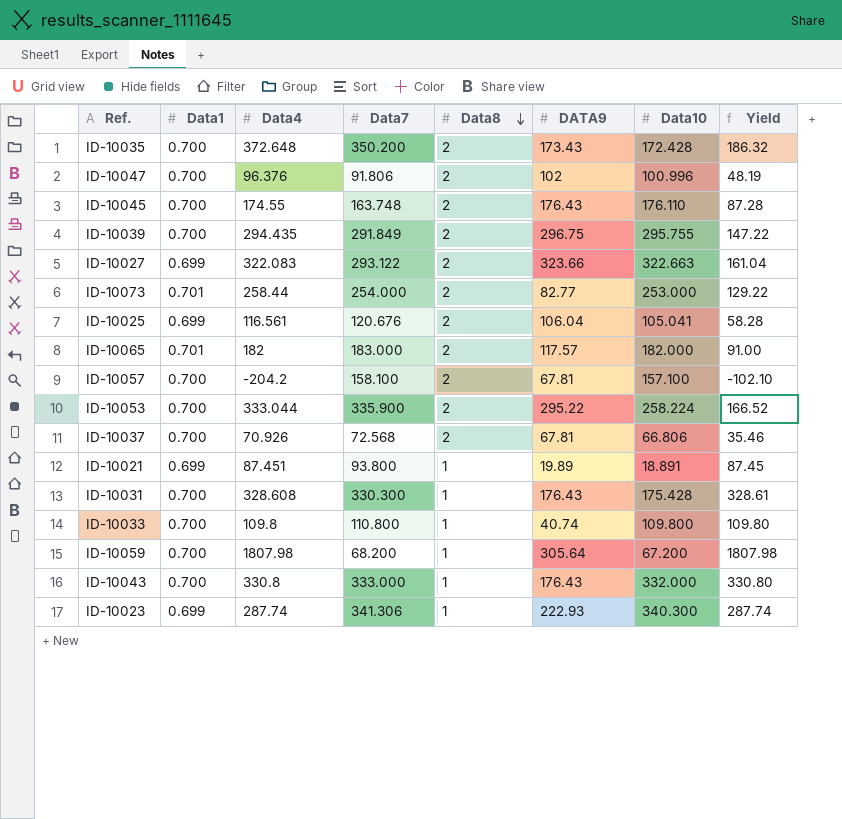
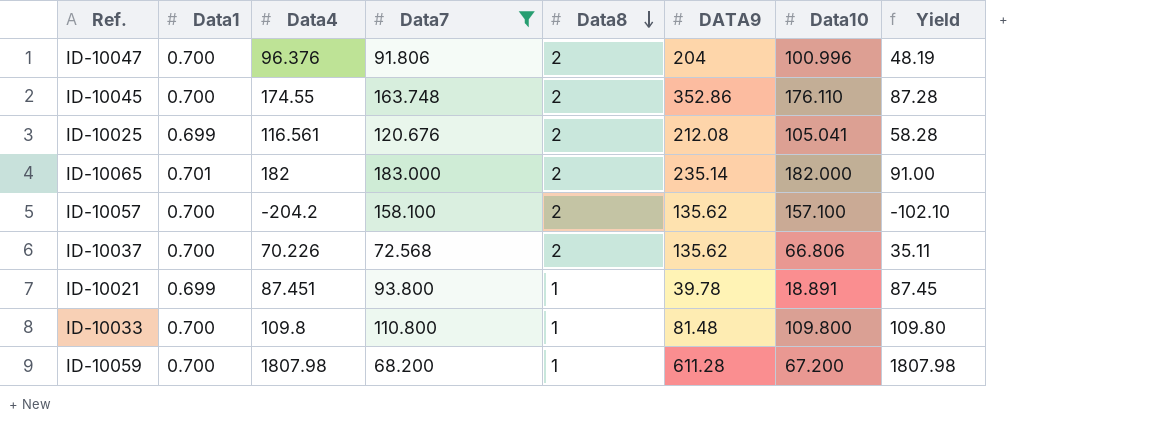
filter: none -> Data7 <= 183.000
ID-10047 | DATA9: 102 -> 204
ID-10045 | DATA9: 176.43 -> 352.86
ID-10025 | DATA9: 106.04 -> 212.08
ID-10065 | DATA9: 117.57 -> 235.14
ID-10057 | DATA9: 67.81 -> 135.62
ID-10037 | Data4: 70.926 -> 70.226
ID-10037 | DATA9: 67.81 -> 135.62
ID-10037 | Yield: 35.46 -> 35.11
ID-10021 | DATA9: 19.89 -> 39.78
ID-10033 | DATA9: 40.74 -> 81.48
ID-10059 | DATA9: 305.64 -> 611.28

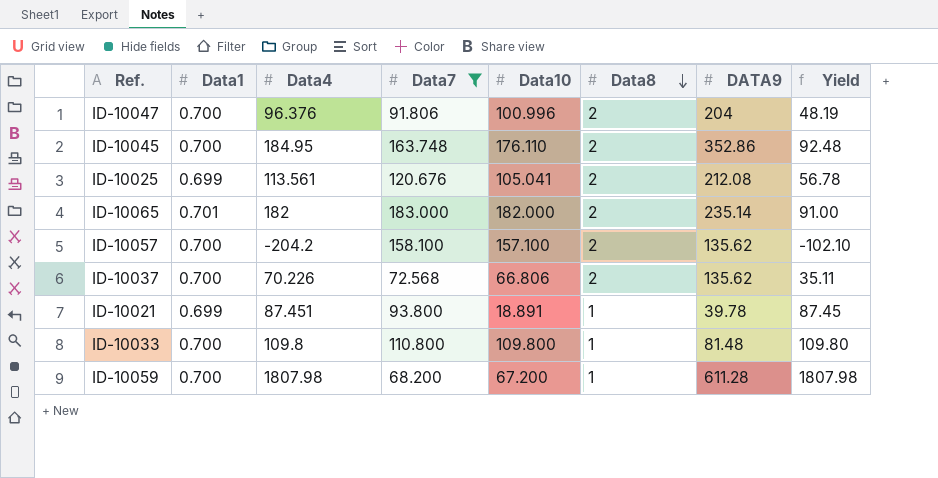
column Data10 | position: 7 -> 5
ID-10045 | Data4: 174.55 -> 184.95
ID-10045 | Yield: 87.28 -> 92.48
ID-10025 | Data4: 116.561 -> 113.561
ID-10025 | Yield: 58.28 -> 56.78

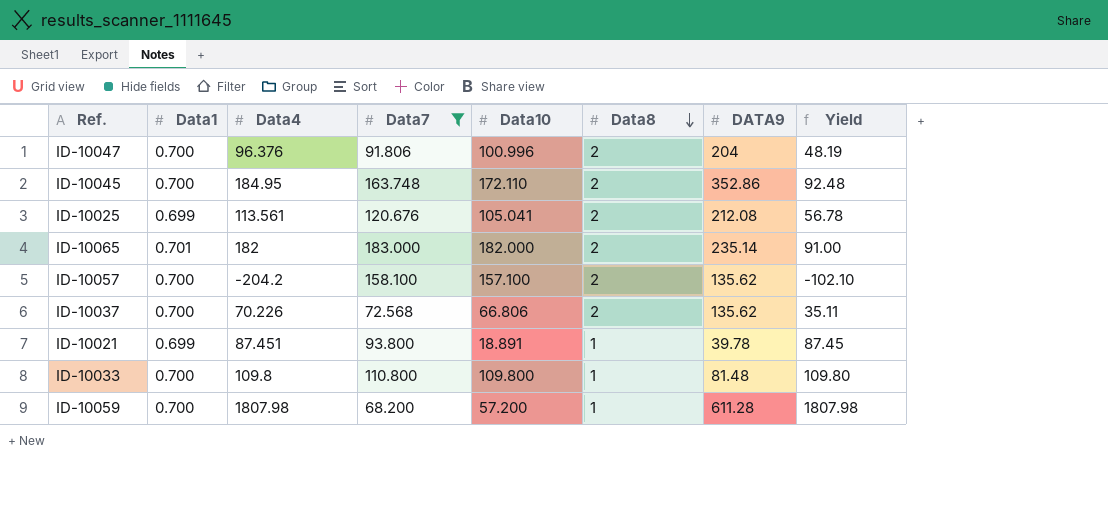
ID-10045 | Data10: 176.110 -> 172.110
ID-10059 | Data10: 67.200 -> 57.200

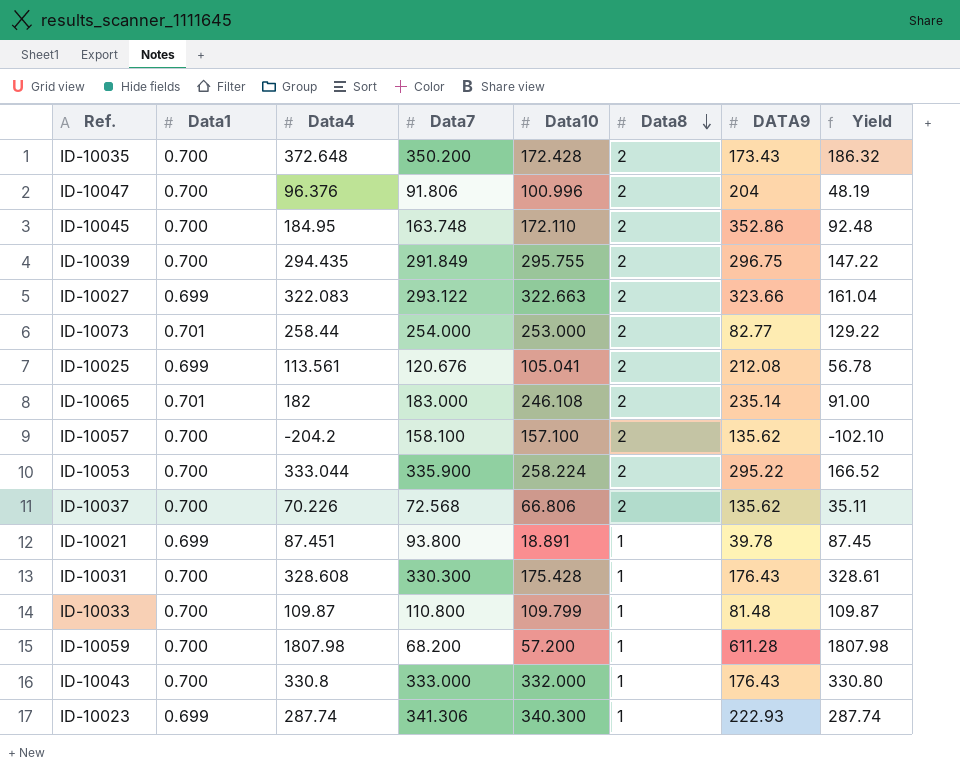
filter: Data7 <= 183.000 -> none
ID-10065 | Data10: 182.000 -> 246.108
ID-10033 | Data4: 109.8 -> 109.87
ID-10033 | Data10: 109.800 -> 109.799
ID-10033 | Yield: 109.80 -> 109.87

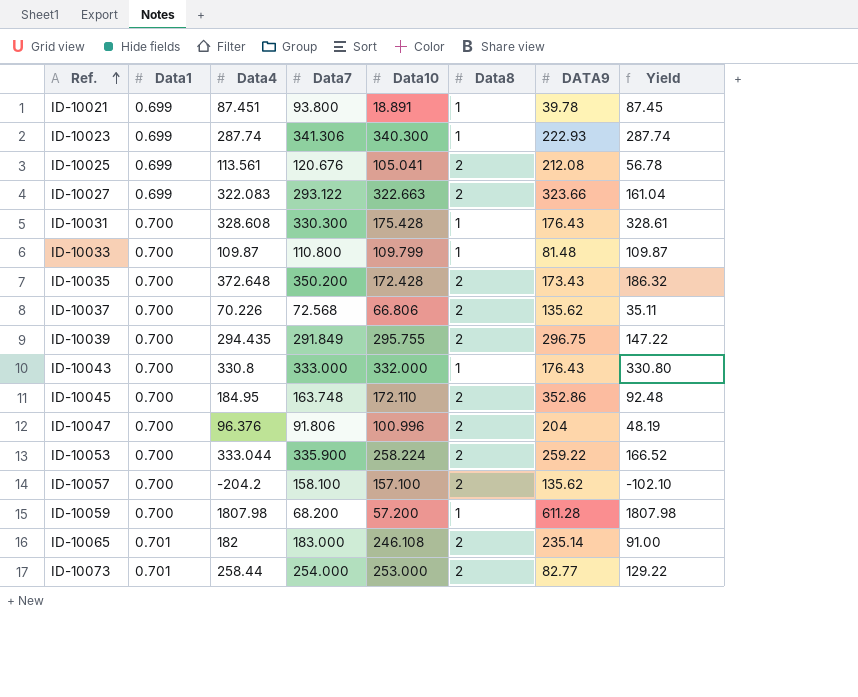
row order: Data8 descending -> Ref. ascending
ID-10053 | DATA9: 295.22 -> 259.22

